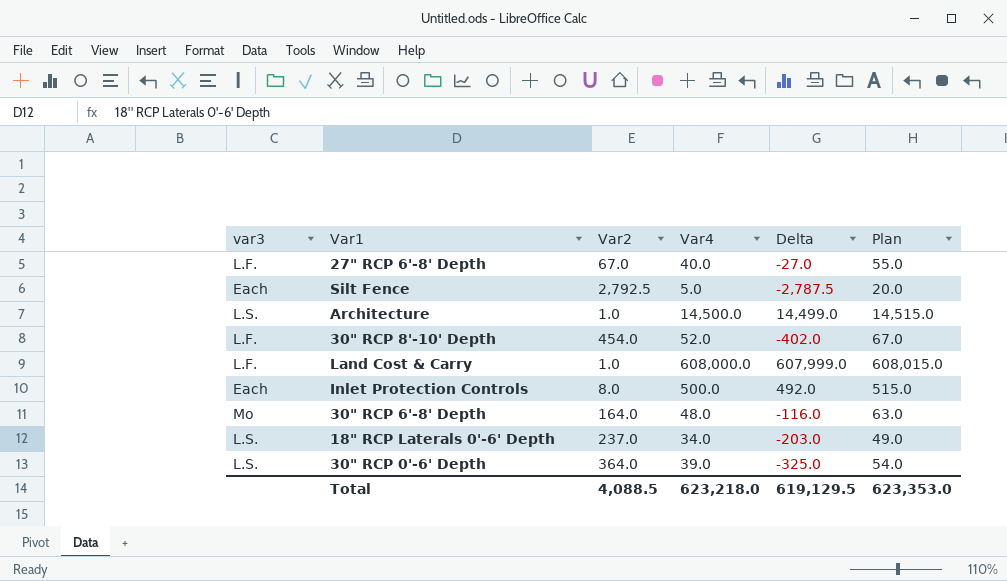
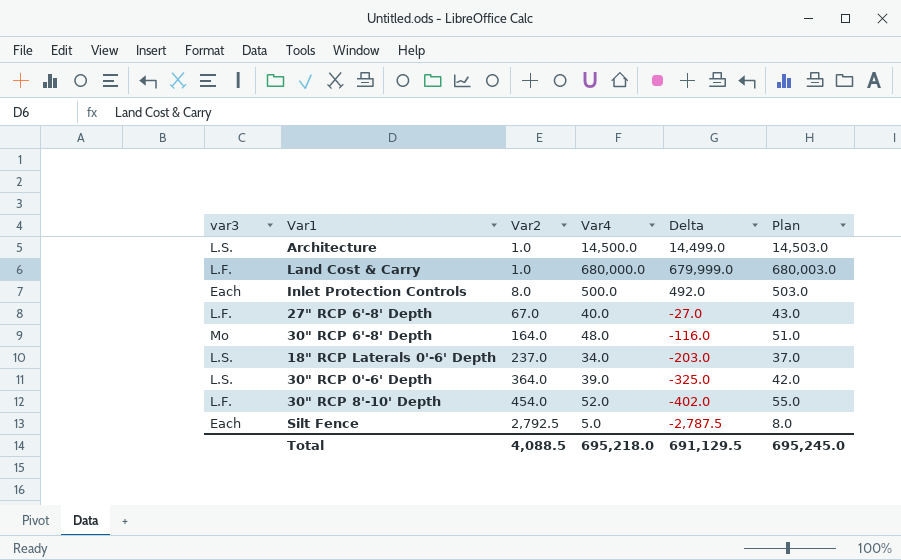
row order: none -> Var2 ascending
column Plan | formula: [Var4] + 15 -> [Var4] + 3
Land Cost & Carry | Var4: 608,000.0 -> 680,000.0
Land Cost & Carry | Delta: 607,999.0 -> 679,999.0
Total | Var4: 623,218.0 -> 695,218.0
Total | Delta: 619,129.5 -> 691,129.5
Total | Plan: 623,353.0 -> 695,245.0

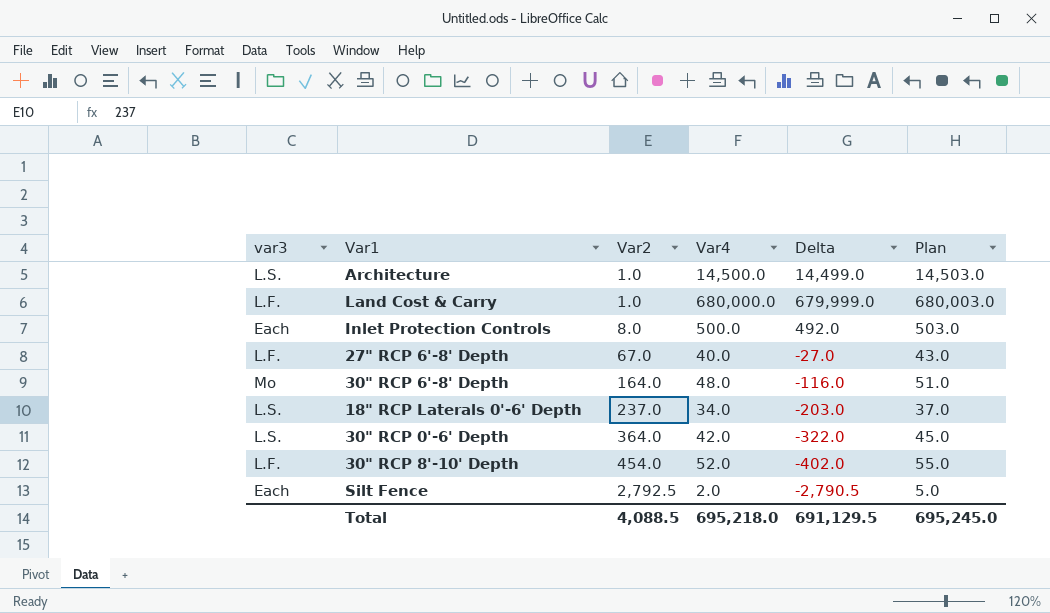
30" RCP 0'-6' Depth | Var4: 39.0 -> 42.0
30" RCP 0'-6' Depth | Delta: -325.0 -> -322.0
30" RCP 0'-6' Depth | Plan: 42.0 -> 45.0
Silt Fence | Var4: 5.0 -> 2.0
Silt Fence | Delta: -2,787.5 -> -2,790.5
Silt Fence | Plan: 8.0 -> 5.0

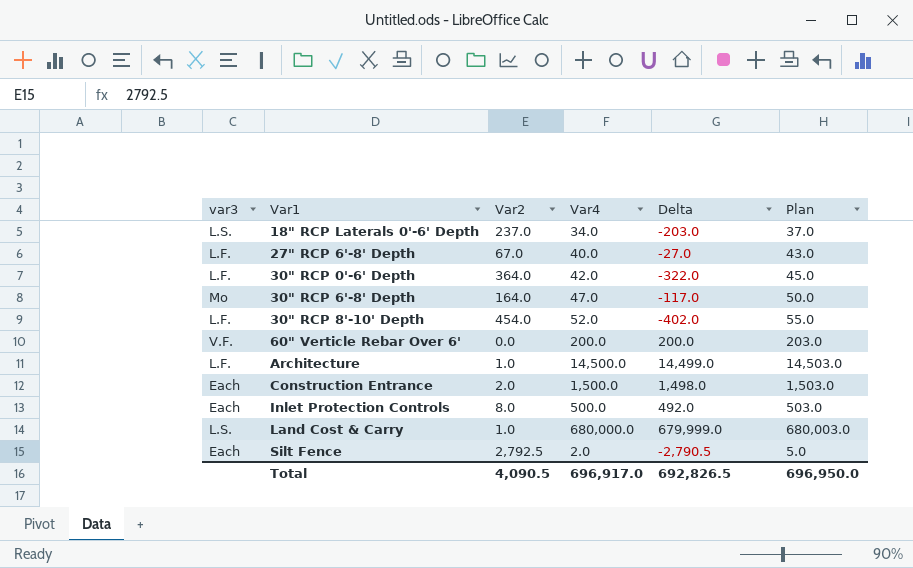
row order: Var2 ascending -> Var1 ascending
30" RCP 0'-6' Depth | var3: L.S. -> L.F.
30" RCP 6'-8' Depth | Var4: 48.0 -> 47.0
30" RCP 6'-8' Depth | Delta: -116.0 -> -117.0
30" RCP 6'-8' Depth | Plan: 51.0 -> 50.0
row 60" Verticle Rebar Over 6': none -> V.F. | 0.0 | 200.0 | 200.0 | 203.0
Architecture | var3: L.S. -> L.F.
row Construction Entrance: none -> Each | 2.0 | 1,500.0 | 1,498.0 | 1,503.0
Land Cost & Carry | var3: L.F. -> L.S.
Total | Var2: 4,088.5 -> 4,090.5
Total | Var4: 695,218.0 -> 696,917.0
Total | Delta: 691,129.5 -> 692,826.5
Total | Plan: 695,245.0 -> 696,950.0

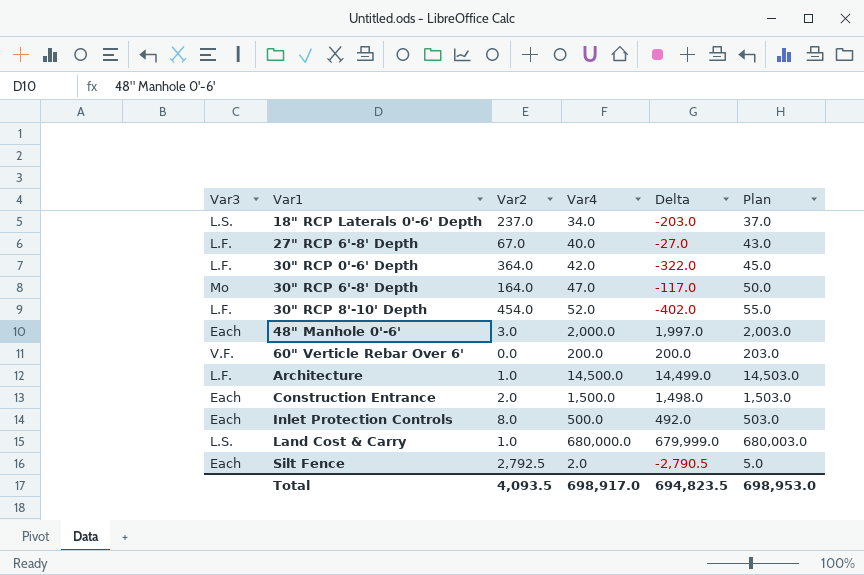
column name: var3 -> Var3
row 48" Manhole 0'-6': none -> Each | 3.0 | 2,000.0 | 1,997.0 | 2,003.0
Total | Var2: 4,090.5 -> 4,093.5
Total | Var4: 696,917.0 -> 698,917.0
Total | Delta: 692,826.5 -> 694,823.5
Total | Plan: 696,950.0 -> 698,953.0

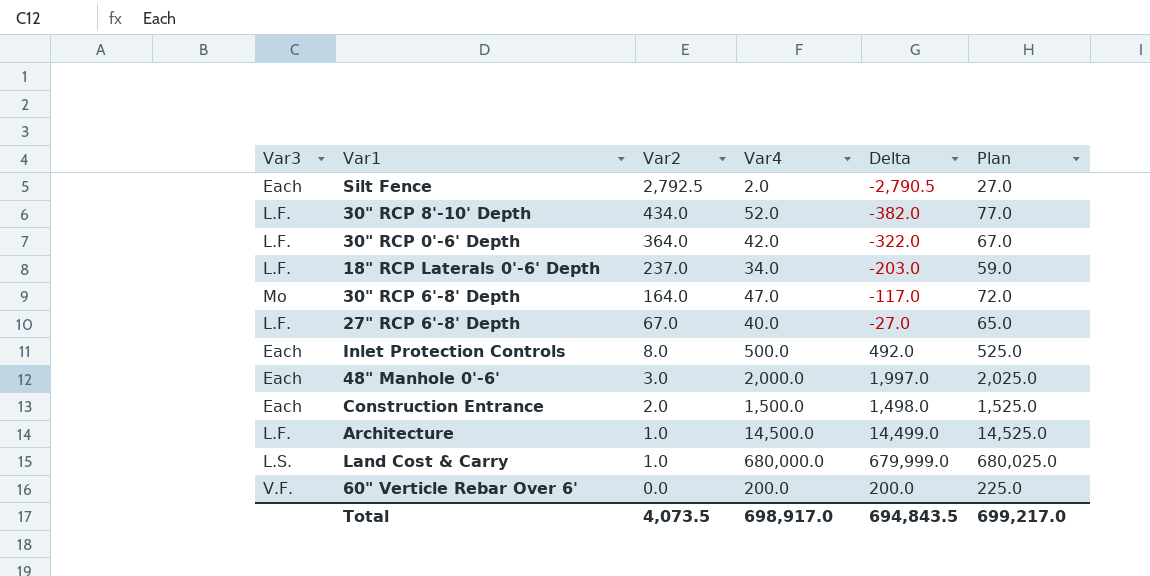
row order: Var1 ascending -> Var2 descending
column Plan | formula: [Var4] + 3 -> [Var4] + 25
30" RCP 8'-10' Depth | Var2: 454.0 -> 434.0
30" RCP 8'-10' Depth | Delta: -402.0 -> -382.0
18" RCP Laterals 0'-6' Depth | Var3: L.S. -> L.F.
Total | Var2: 4,093.5 -> 4,073.5
Total | Delta: 694,823.5 -> 694,843.5
Total | Plan: 698,953.0 -> 699,217.0

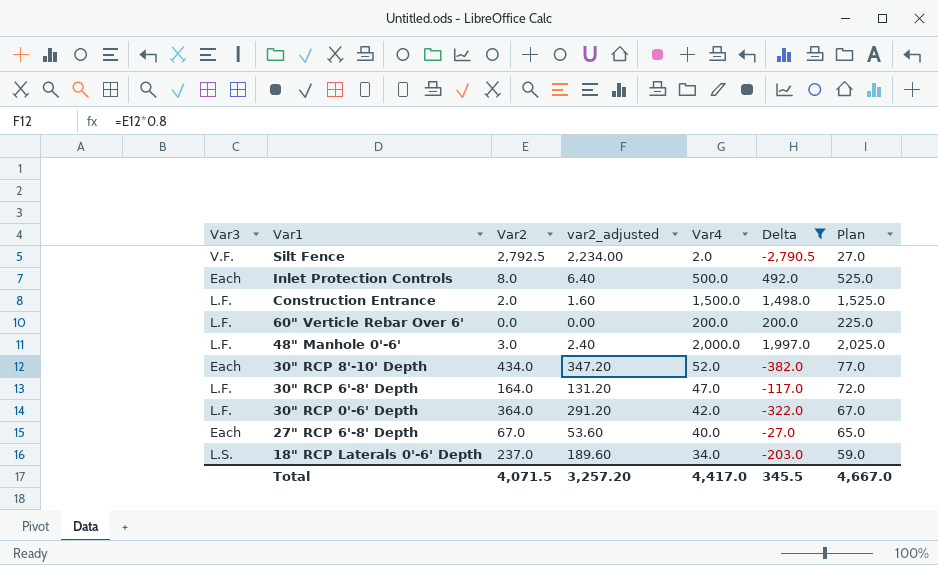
filter: none -> Delta <= 1,997.0
row order: Var2 descending -> Var1 descending
column var2_adjusted | formula: none -> [Var2] * 0.8
Silt Fence | Var3: Each -> V.F.
Construction Entrance | Var3: Each -> L.F.
60" Verticle Rebar Over 6' | Var3: V.F. -> L.F.
48" Manhole 0'-6' | Var3: Each -> L.F.
30" RCP 8'-10' Depth | Var3: L.F. -> Each
30" RCP 6'-8' Depth | Var3: Mo -> L.F.
27" RCP 6'-8' Depth | Var3: L.F. -> Each
18" RCP Laterals 0'-6' Depth | Var3: L.F. -> L.S.
Total | Var2: 4,073.5 -> 4,071.5
Total | Var4: 698,917.0 -> 4,417.0
Total | Delta: 694,843.5 -> 345.5
Total | Plan: 699,217.0 -> 4,667.0

